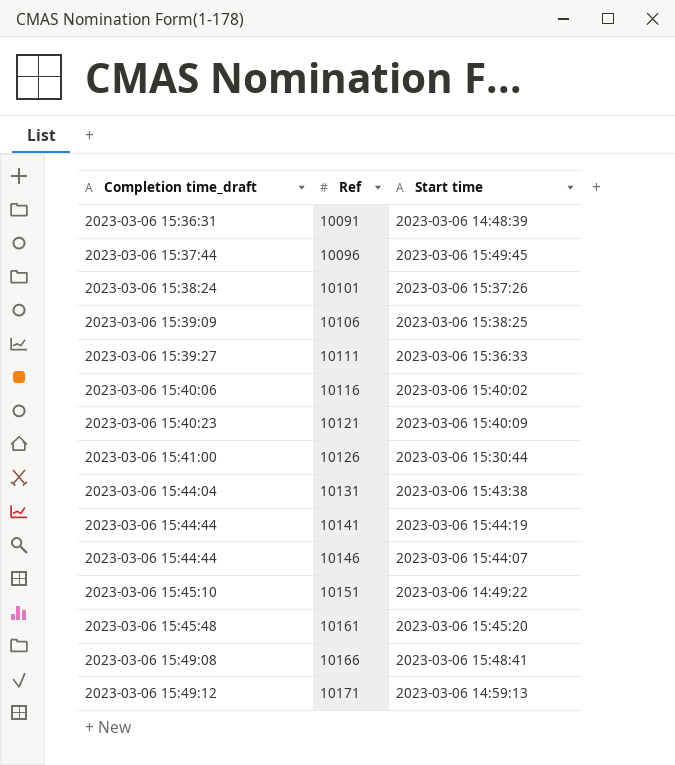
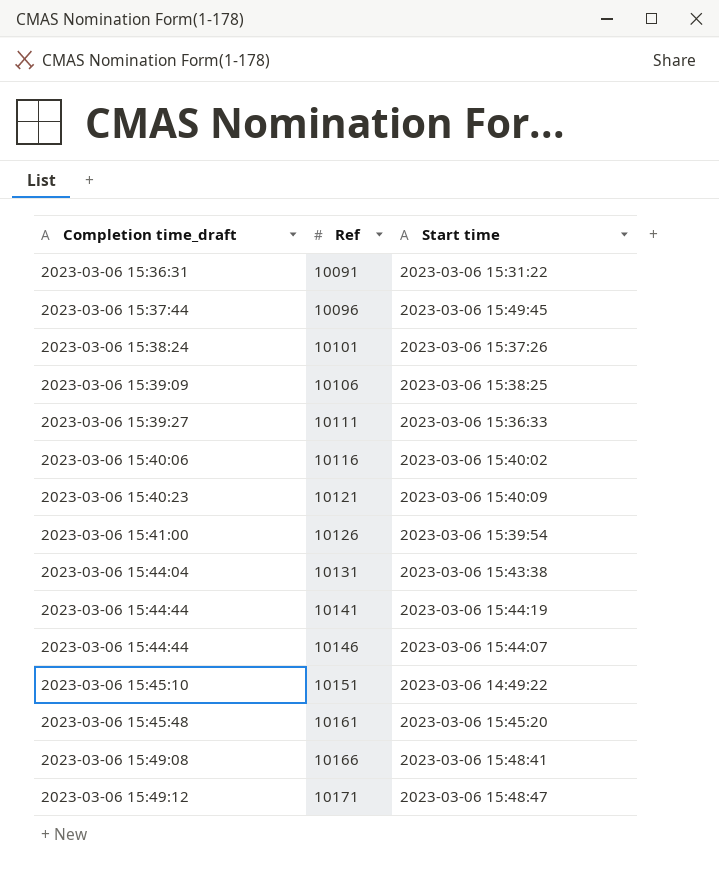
10091 | Start time: 2023-03-06 14:48:39 -> 2023-03-06 15:31:22
10126 | Start time: 2023-03-06 15:30:44 -> 2023-03-06 15:39:54
10171 | Start time: 2023-03-06 14:59:13 -> 2023-03-06 15:48:47

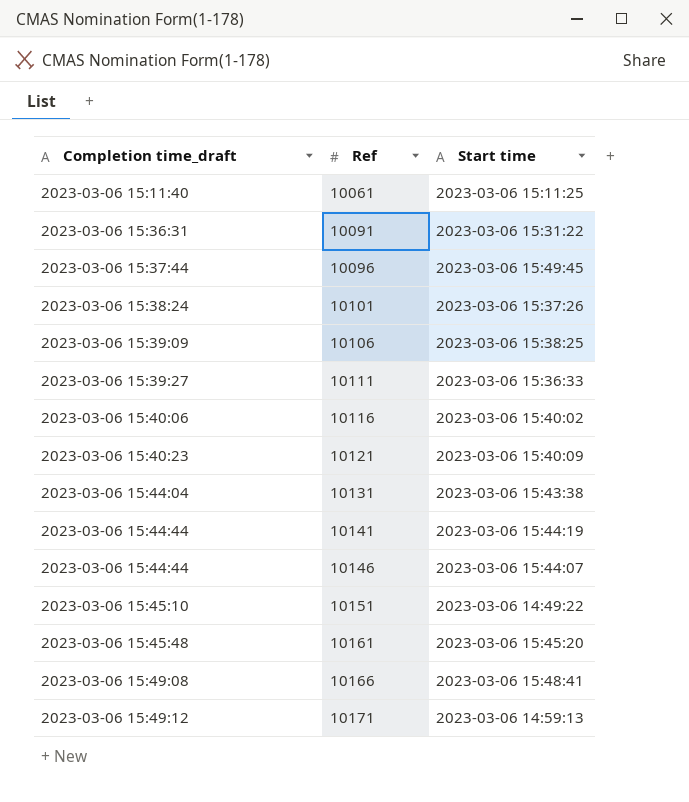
row 10126: 2023-03-06 15:41:00 | 2023-03-06 15:39:54 -> none
row 10061: none -> 2023-03-06 15:11:40 | 2023-03-06 15:11:25
10171 | Start time: 2023-03-06 15:48:47 -> 2023-03-06 14:59:13

